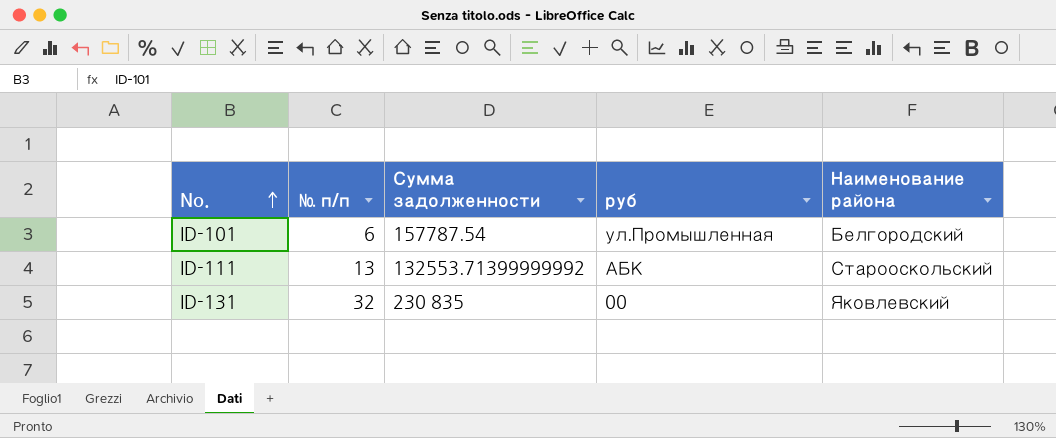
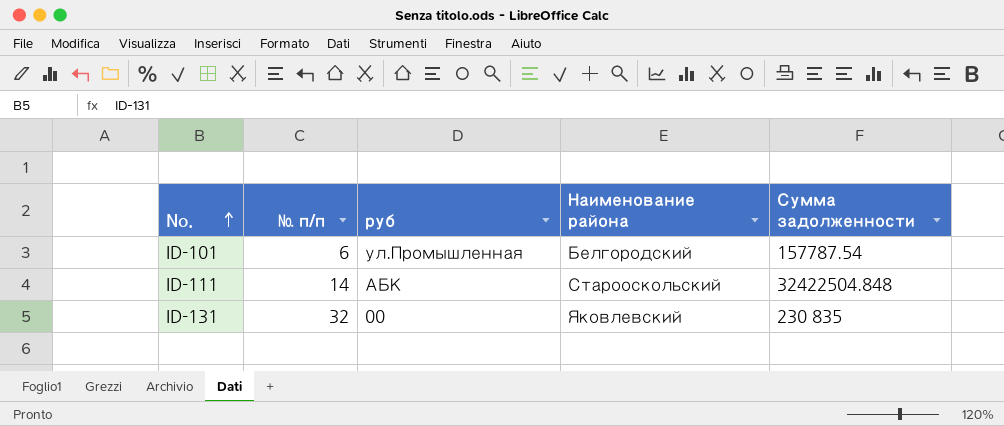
column Сумма задолженности | position: 3 -> 5
ID-111 | № п/п: 13 -> 14
ID-111 | Сумма задолженности: 132553.71399999992 -> 32422504.848

